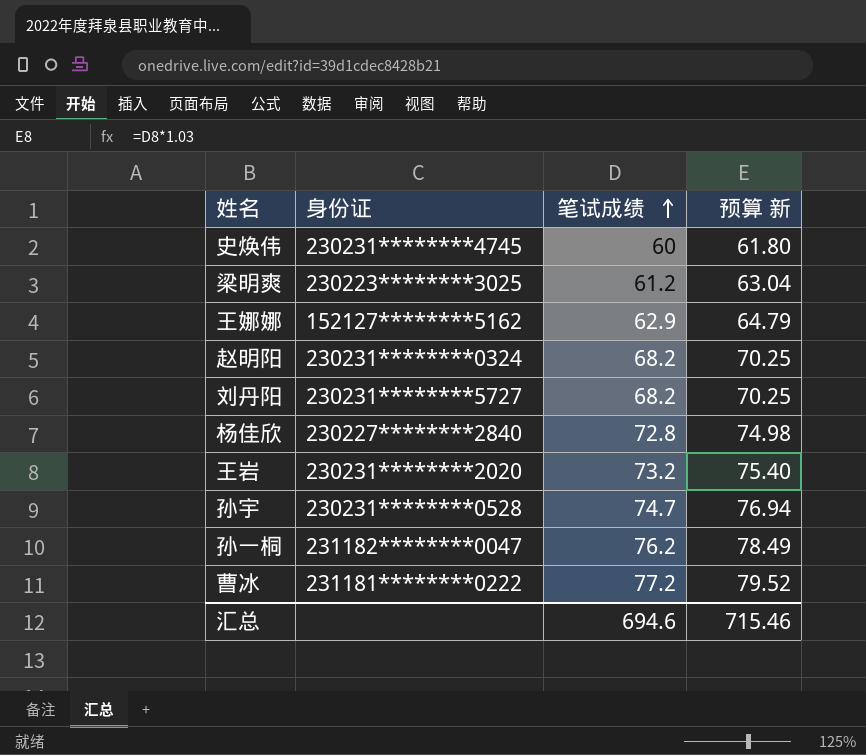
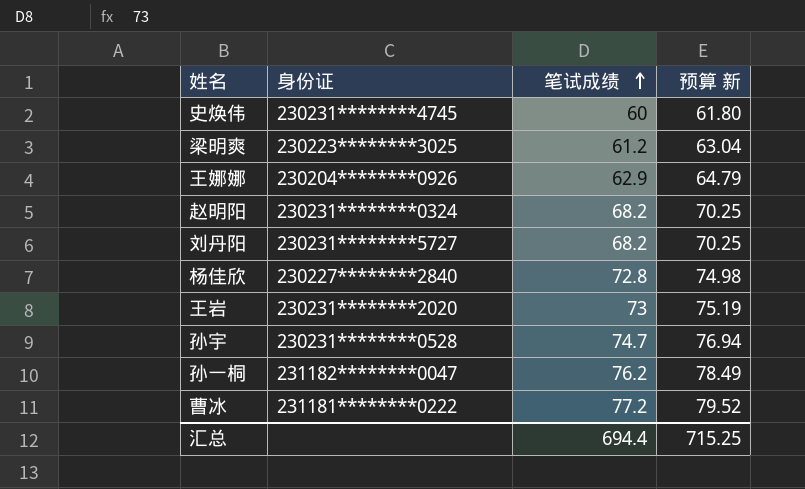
王娜娜 | 身份证: 152127********5162 -> 230204********0926
王岩 | 笔试成绩: 73.2 -> 73
王岩 | 预算 新: 75.40 -> 75.19
汇总 | 笔试成绩: 694.6 -> 694.4
汇总 | 预算 新: 715.46 -> 715.25

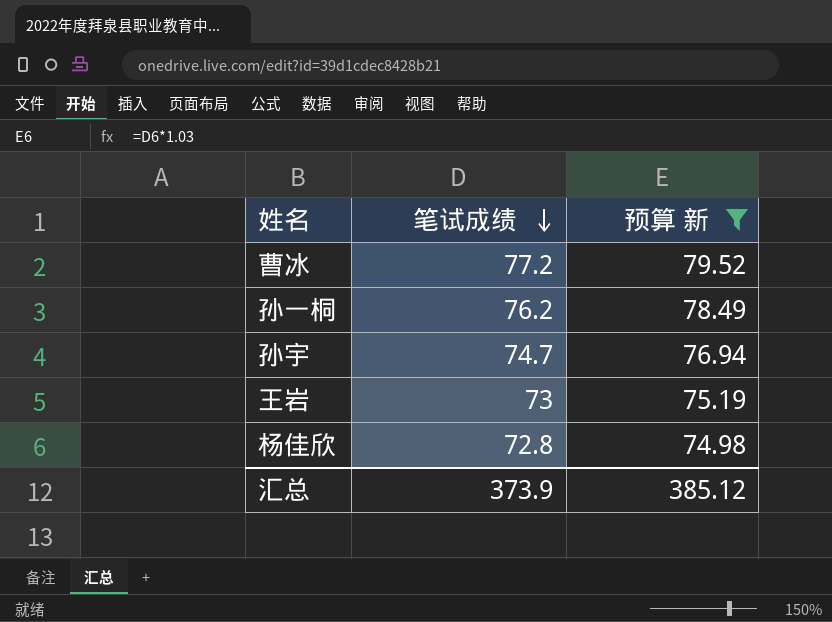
filter: none -> 预算 新 >= 74.98
row order: 笔试成绩 ascending -> 笔试成绩 descending
column 身份证 | position: 2 -> none
汇总 | 笔试成绩: 694.4 -> 373.9
汇总 | 预算 新: 715.25 -> 385.12

